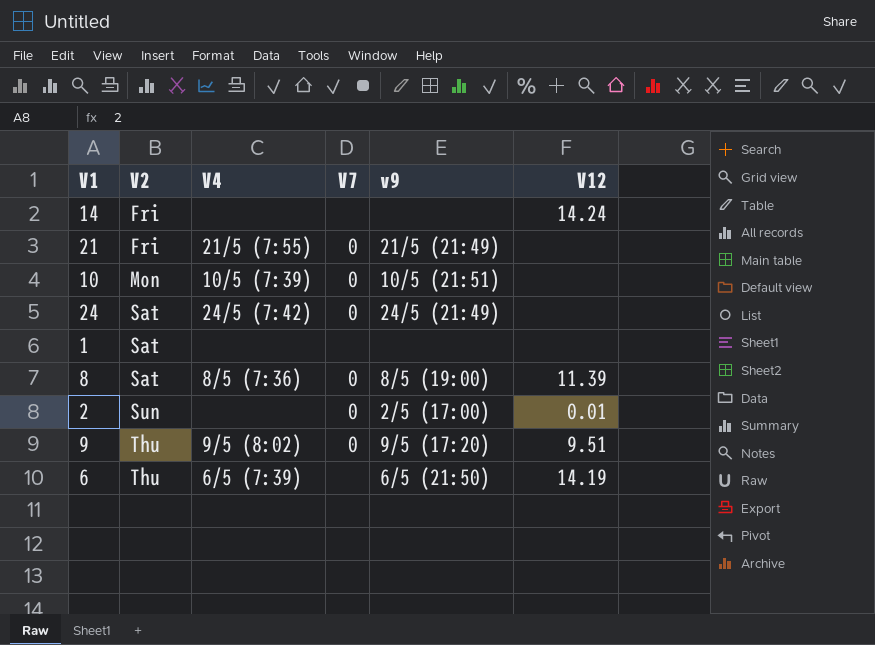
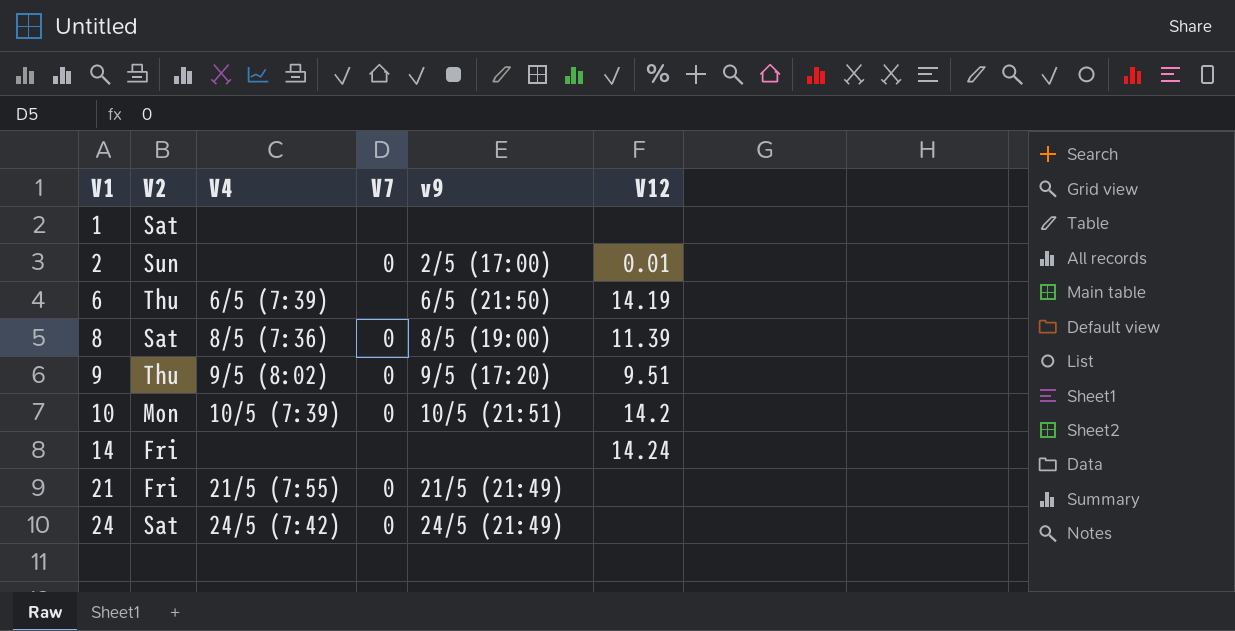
row order: V2 ascending -> V1 ascending
10 | V12: none -> 14.2

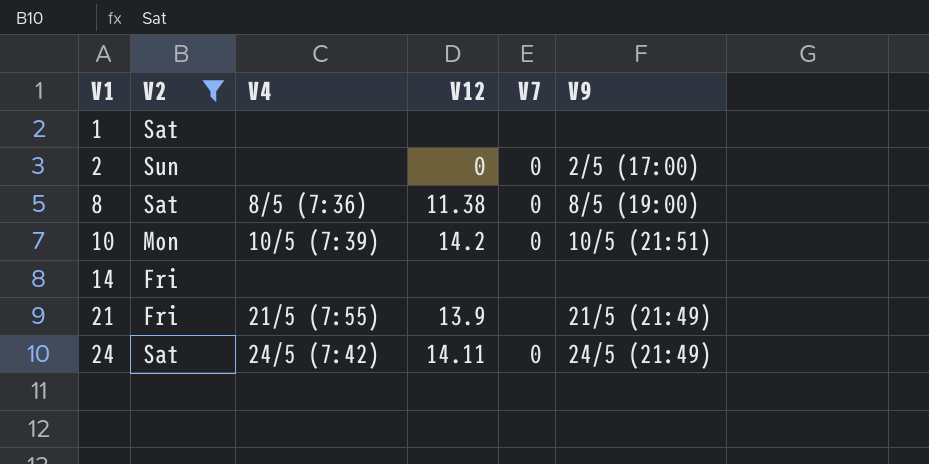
filter: none -> V2 != Thu
column V12 | position: 6 -> 4
column name: v9 -> V9
2 | V12: 0.01 -> 0
8 | V12: 11.39 -> 11.38
14 | V12: 14.24 -> none
21 | V12: none -> 13.9
21 | V7: 0 -> none
24 | V12: none -> 14.11

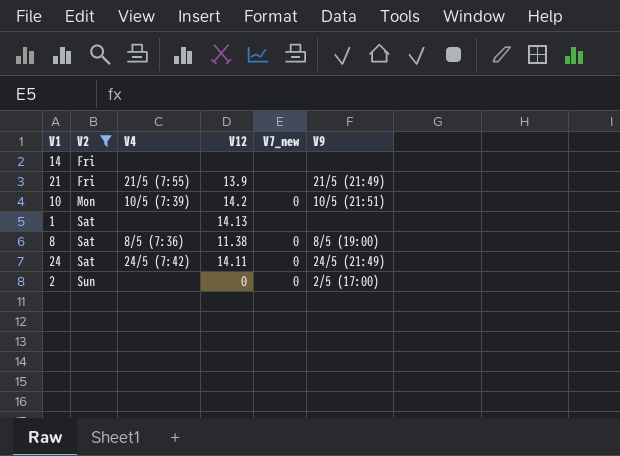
row order: V1 ascending -> V2 ascending
column name: V7 -> V7_new
1 | V12: none -> 14.13

